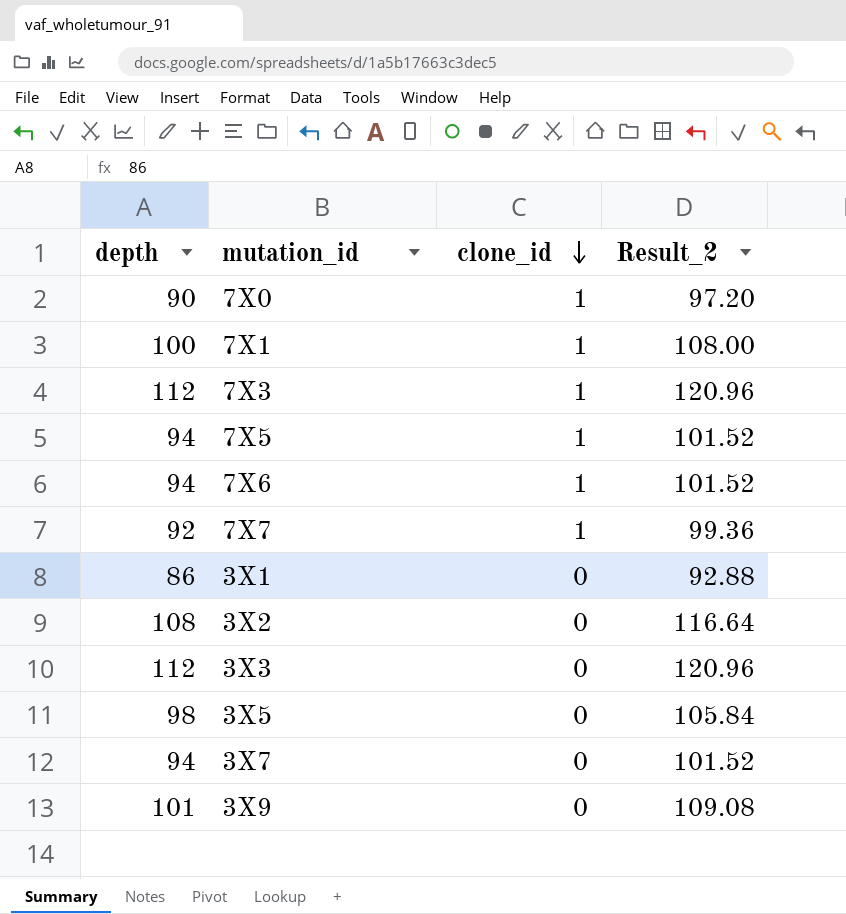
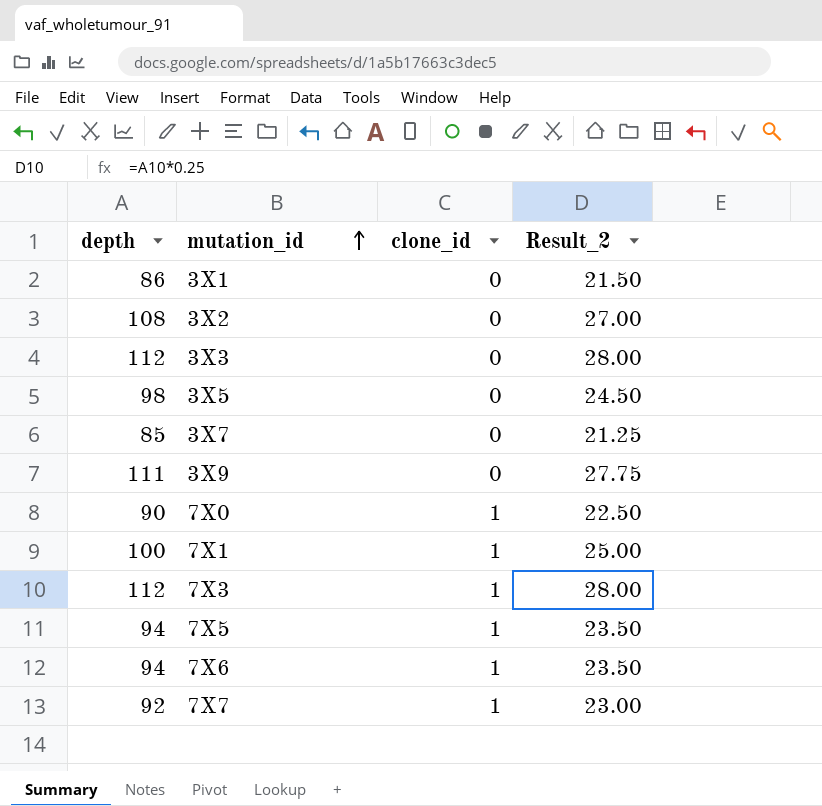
row order: clone_id descending -> mutation_id ascending
column Result_2 | formula: [depth] * 1.08 -> [depth] * 0.25
3X7 | depth: 94 -> 85
3X9 | depth: 101 -> 111

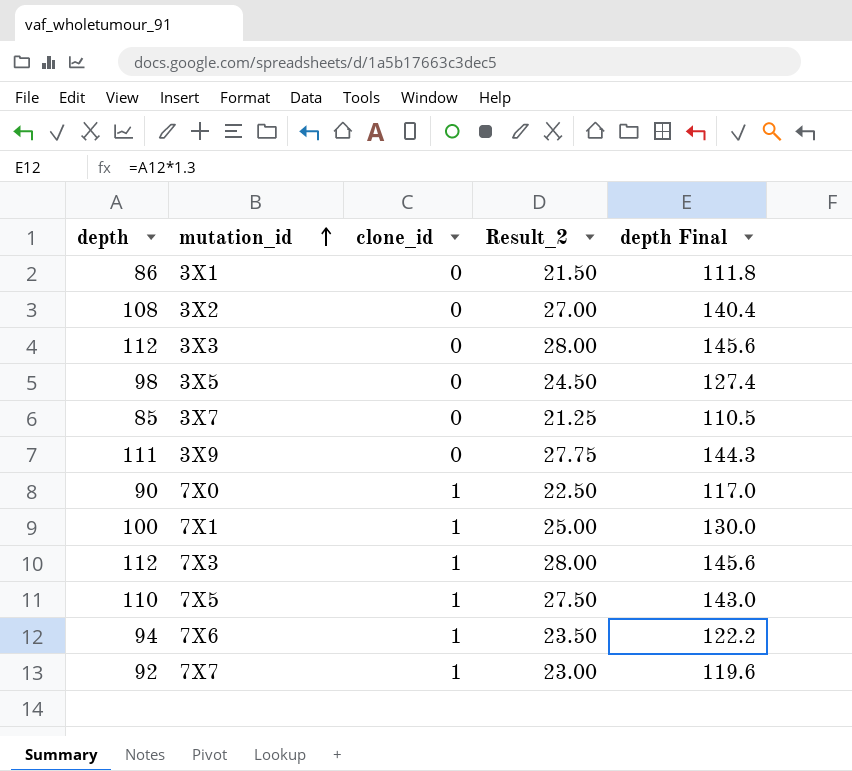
column depth Final | formula: none -> [depth] * 1.3
7X5 | depth: 94 -> 110
7X5 | Result_2: 23.50 -> 27.50

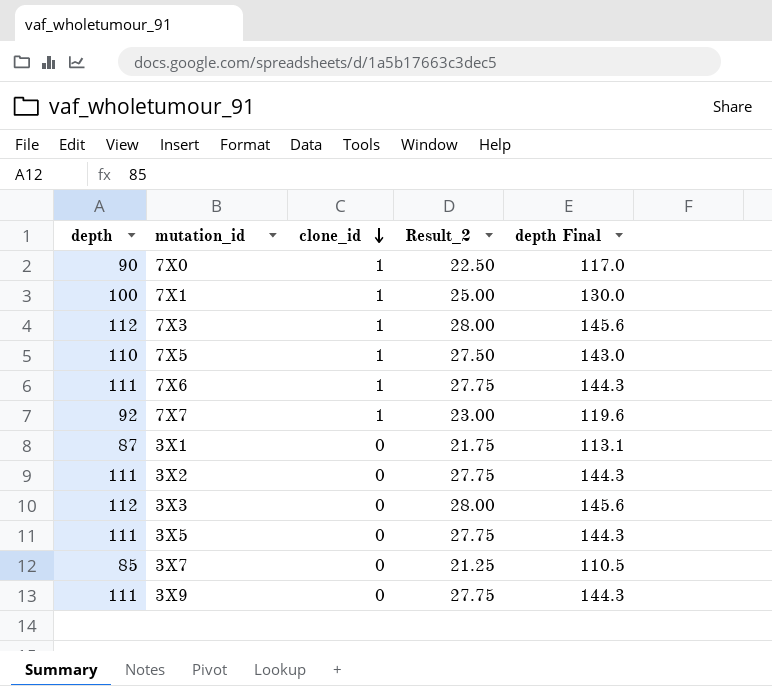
row order: mutation_id ascending -> clone_id descending
7X6 | depth: 94 -> 111
7X6 | Result_2: 23.50 -> 27.75
7X6 | depth Final: 122.2 -> 144.3
3X1 | depth: 86 -> 87
3X1 | Result_2: 21.50 -> 21.75
3X1 | depth Final: 111.8 -> 113.1
3X2 | depth: 108 -> 111
3X2 | Result_2: 27.00 -> 27.75
3X2 | depth Final: 140.4 -> 144.3
3X5 | depth: 98 -> 111
3X5 | Result_2: 24.50 -> 27.75
3X5 | depth Final: 127.4 -> 144.3

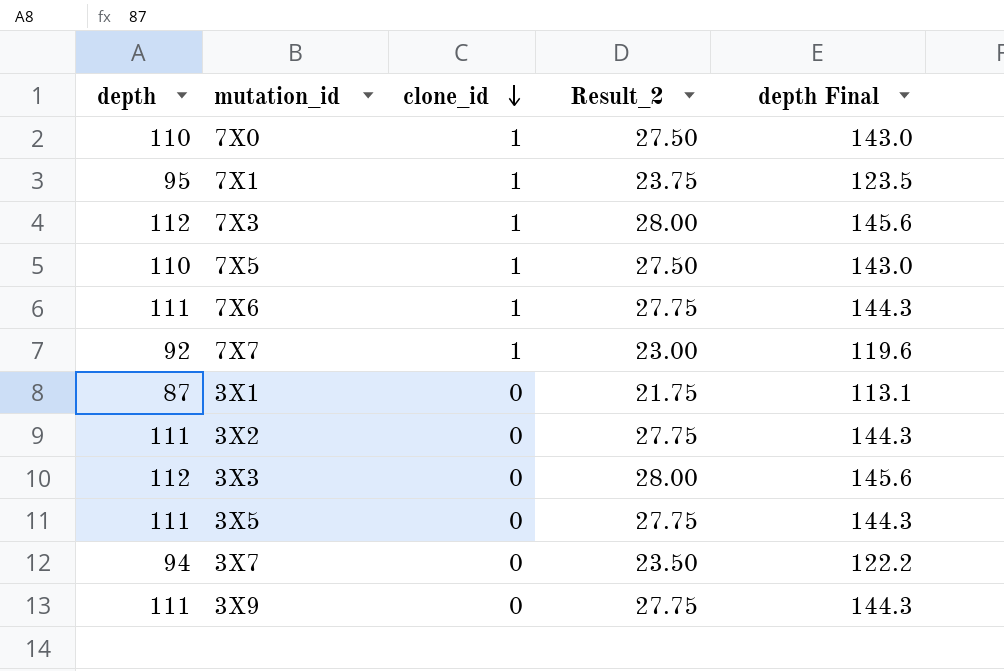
7X0 | depth: 90 -> 110
7X0 | Result_2: 22.50 -> 27.50
7X0 | depth Final: 117.0 -> 143.0
7X1 | depth: 100 -> 95
7X1 | Result_2: 25.00 -> 23.75
7X1 | depth Final: 130.0 -> 123.5
3X7 | depth: 85 -> 94
3X7 | Result_2: 21.25 -> 23.50
3X7 | depth Final: 110.5 -> 122.2

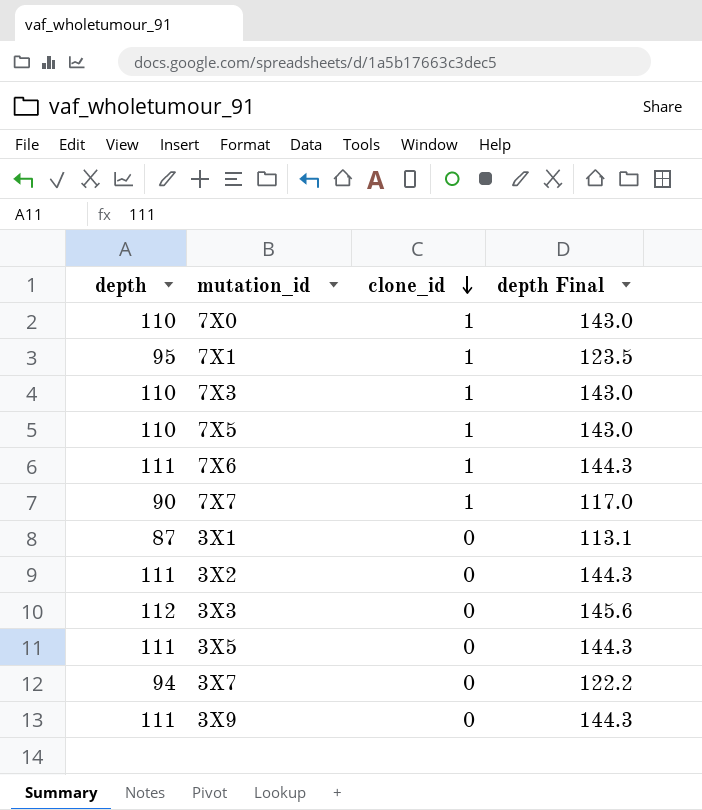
column Result_2 | formula: [depth] * 0.25 -> none
7X3 | depth: 112 -> 110
7X3 | depth Final: 145.6 -> 143.0
7X7 | depth: 92 -> 90
7X7 | depth Final: 119.6 -> 117.0

